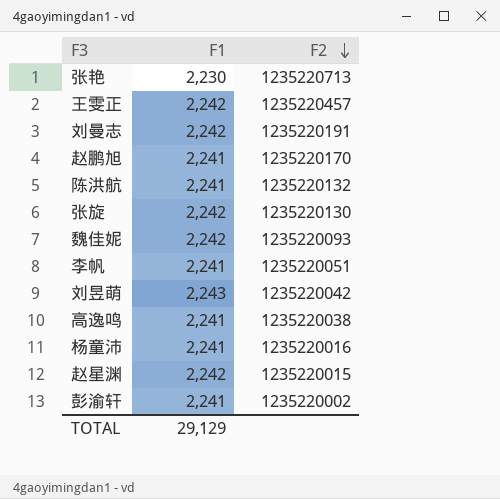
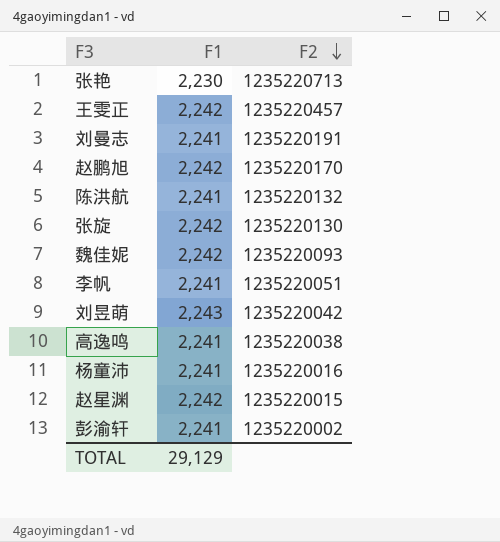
刘曼志 | F1: 2,242 -> 2,241
赵鹏旭 | F1: 2,241 -> 2,242

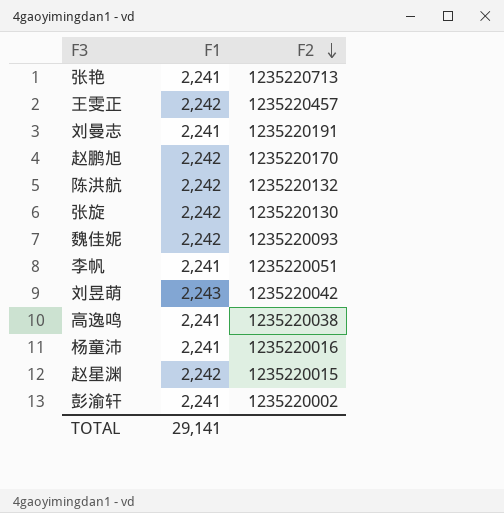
张艳 | F1: 2,230 -> 2,241
陈洪航 | F1: 2,241 -> 2,242
TOTAL | F1: 29,129 -> 29,141

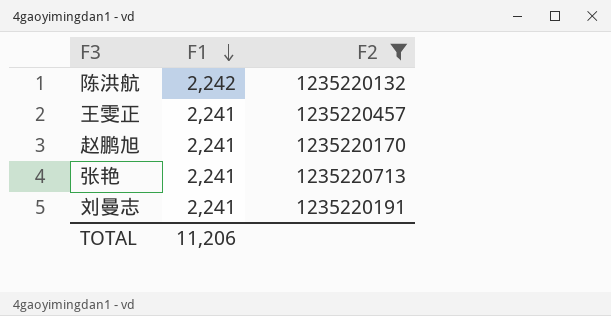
filter: none -> F2 >= 1235220132
row order: F2 descending -> F1 descending
王雯正 | F1: 2,242 -> 2,241
赵鹏旭 | F1: 2,242 -> 2,241
TOTAL | F1: 29,141 -> 11,206

